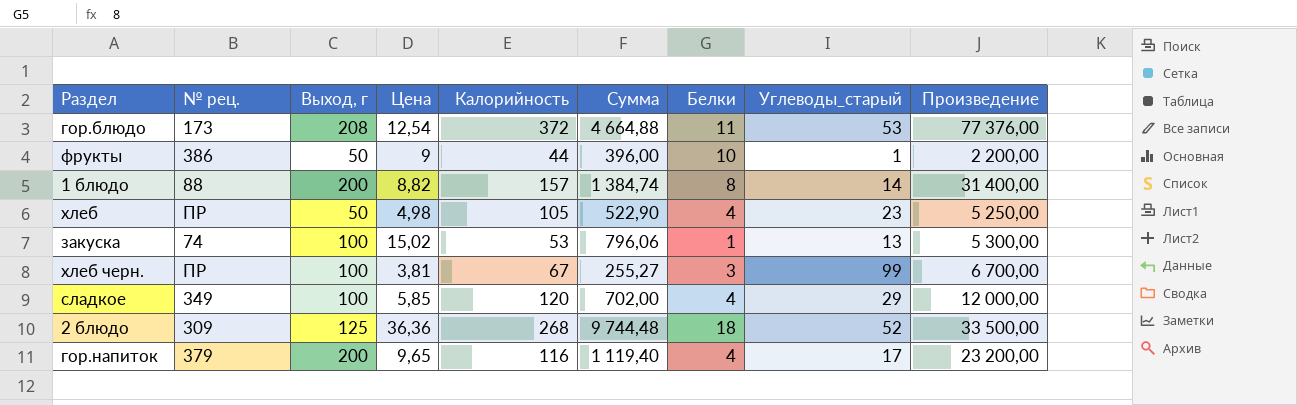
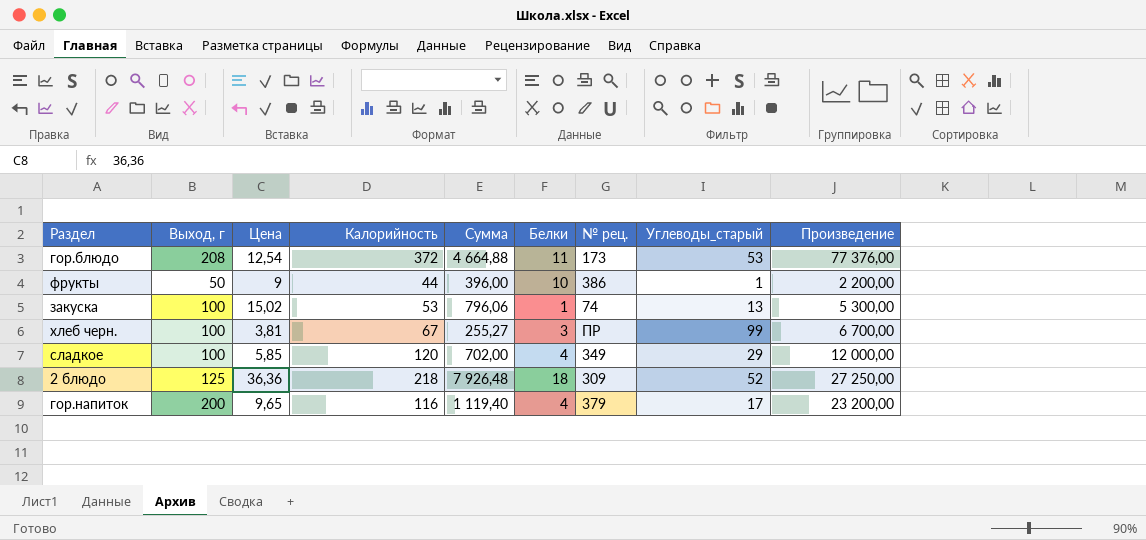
column № рец. | position: 2 -> 7
row 1 блюдо: 88 | 200 | 8,82 | 157 | 1 384,74 | 8 | 14 | 31 400,00 -> none
row хлеб: ПР | 50 | 4,98 | 105 | 522,90 | 4 | 23 | 5 250,00 -> none
2 блюдо | Калорийность: 268 -> 218
2 блюдо | Сумма: 9 744,48 -> 7 926,48
2 блюдо | Произведение: 33 500,00 -> 27 250,00

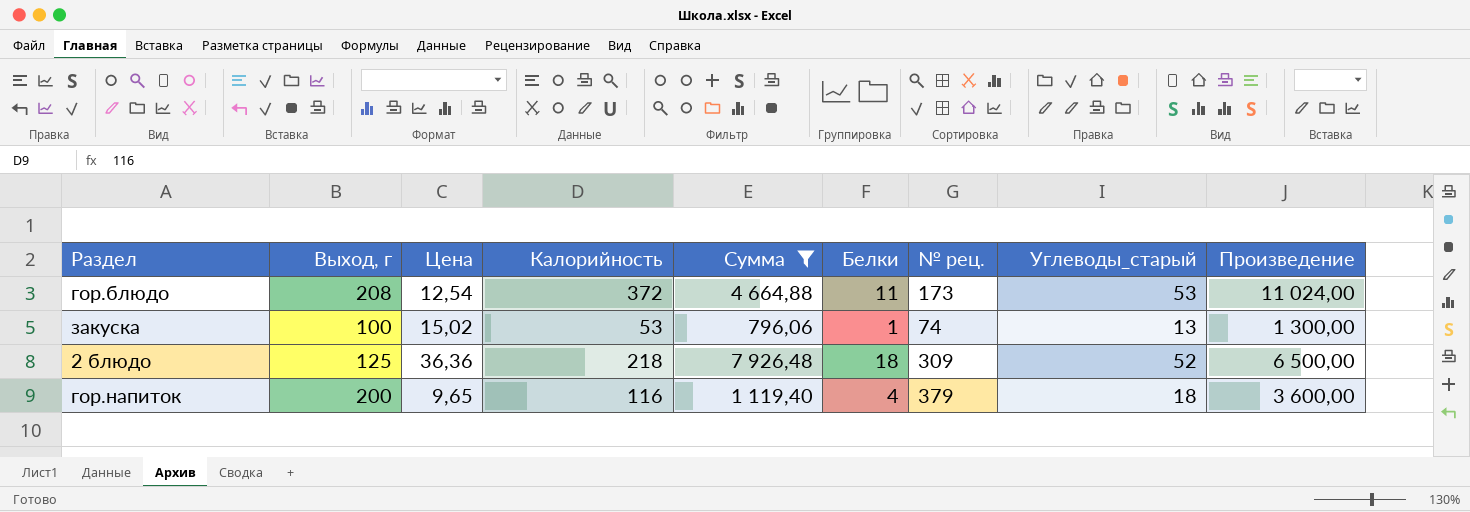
filter: none -> Сумма >= 796,06
column Произведение | formula: [Выход, г] * [Калорийность] -> [Выход, г] * [Углеводы_старый]
гор.напиток | Углеводы_старый: 17 -> 18

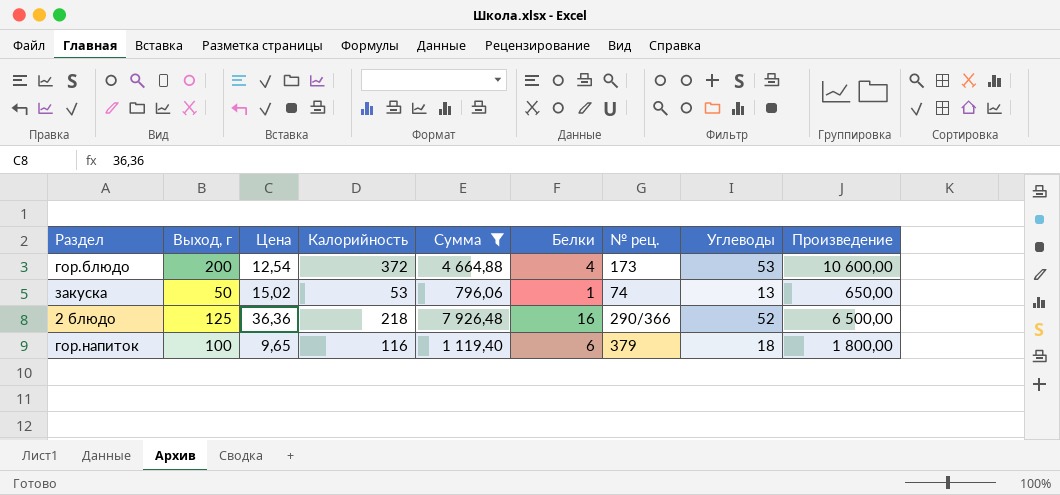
column name: Углеводы_старый -> Углеводы
гор.блюдо | Выход, г: 208 -> 200
гор.блюдо | Белки: 11 -> 4
гор.блюдо | Произведение: 11 024,00 -> 10 600,00
закуска | Выход, г: 100 -> 50
закуска | Произведение: 1 300,00 -> 650,00
2 блюдо | Белки: 18 -> 16
2 блюдо | № рец.: 309 -> 290/366
гор.напиток | Выход, г: 200 -> 100
гор.напиток | Белки: 4 -> 6
гор.напиток | Произведение: 3 600,00 -> 1 800,00

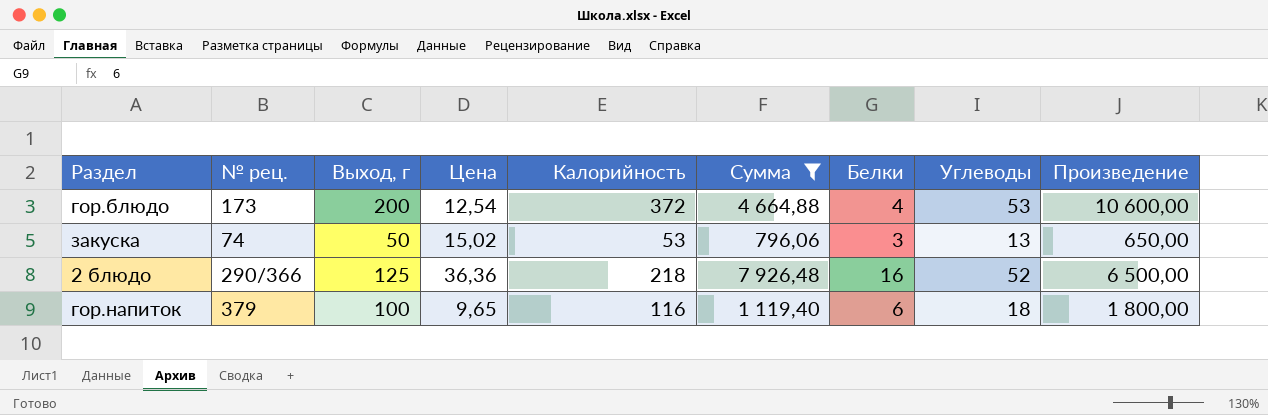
column № рец. | position: 7 -> 2
закуска | Белки: 1 -> 3

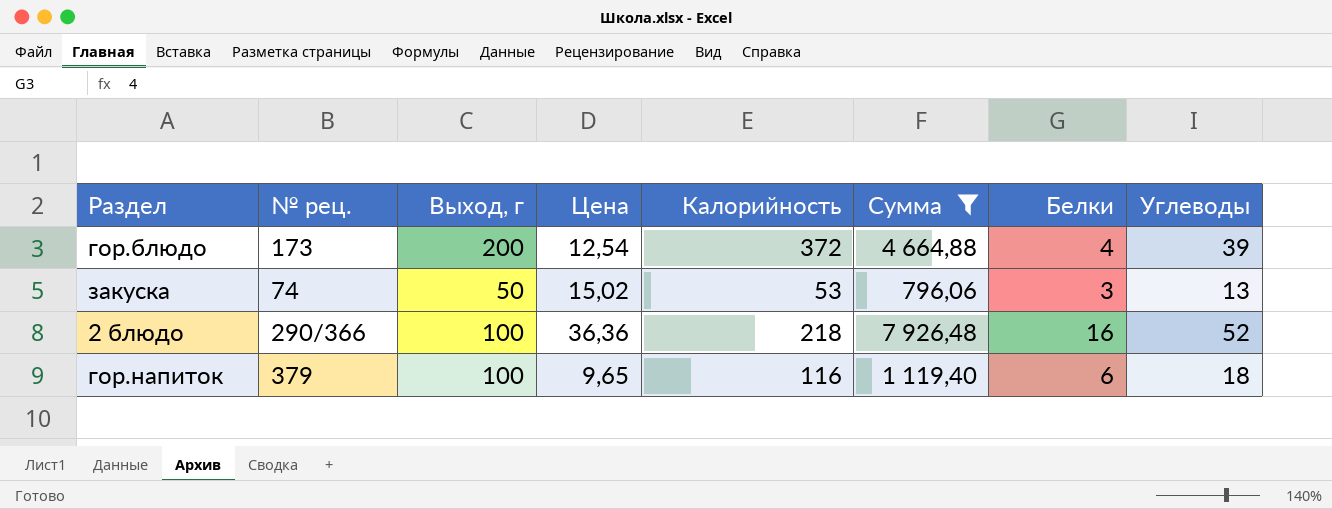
column Произведение | formula: [Выход, г] * [Углеводы] -> none
гор.блюдо | Углеводы: 53 -> 39
2 блюдо | Выход, г: 125 -> 100

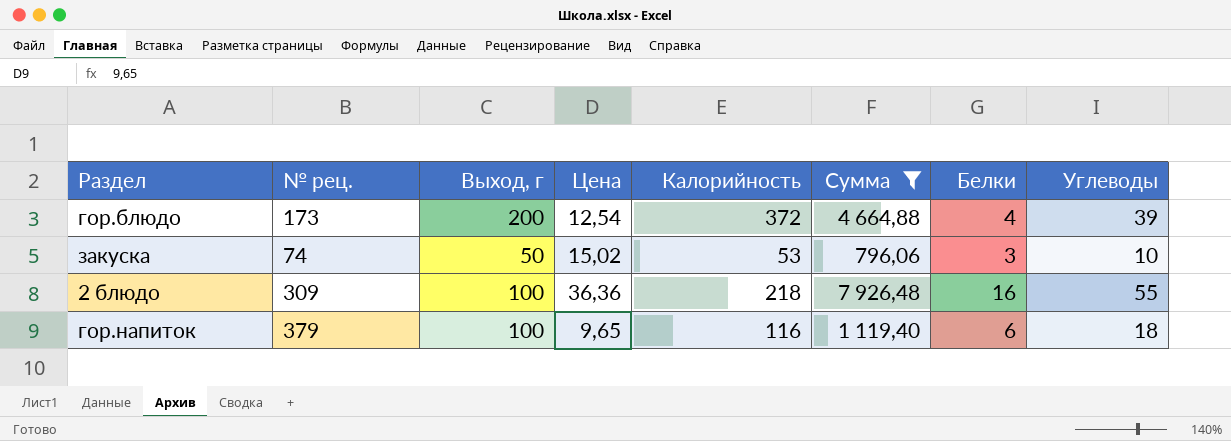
закуска | Углеводы: 13 -> 10
2 блюдо | № рец.: 290/366 -> 309
2 блюдо | Углеводы: 52 -> 55

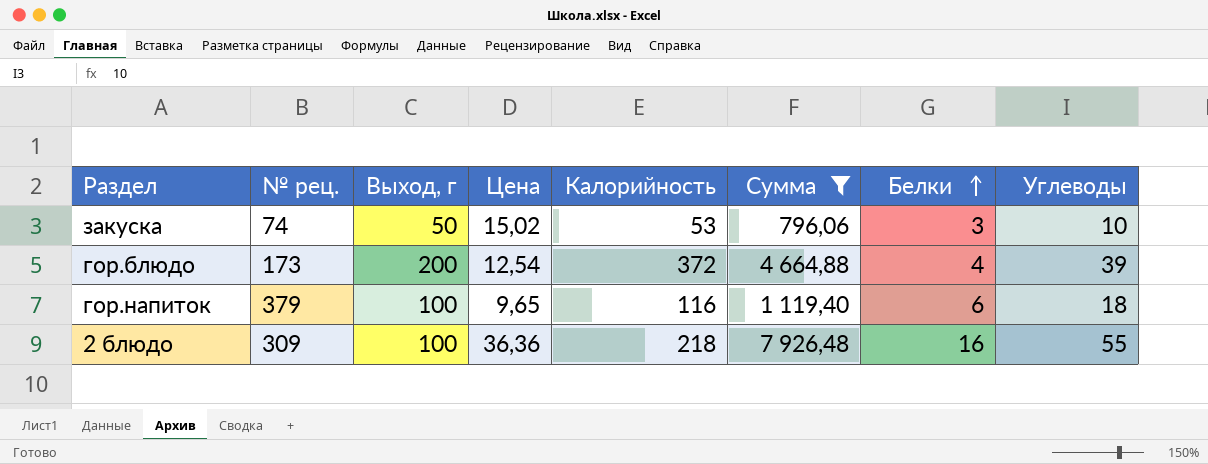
row order: none -> Белки ascending

